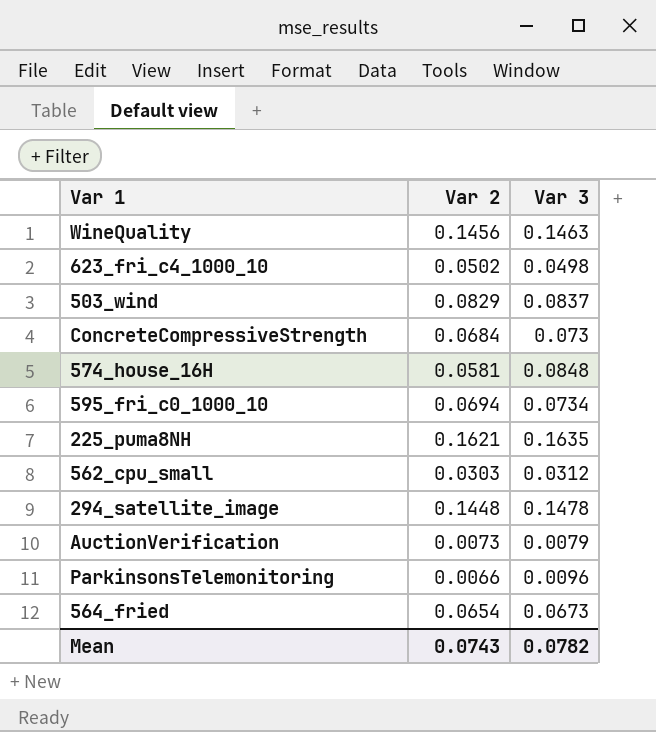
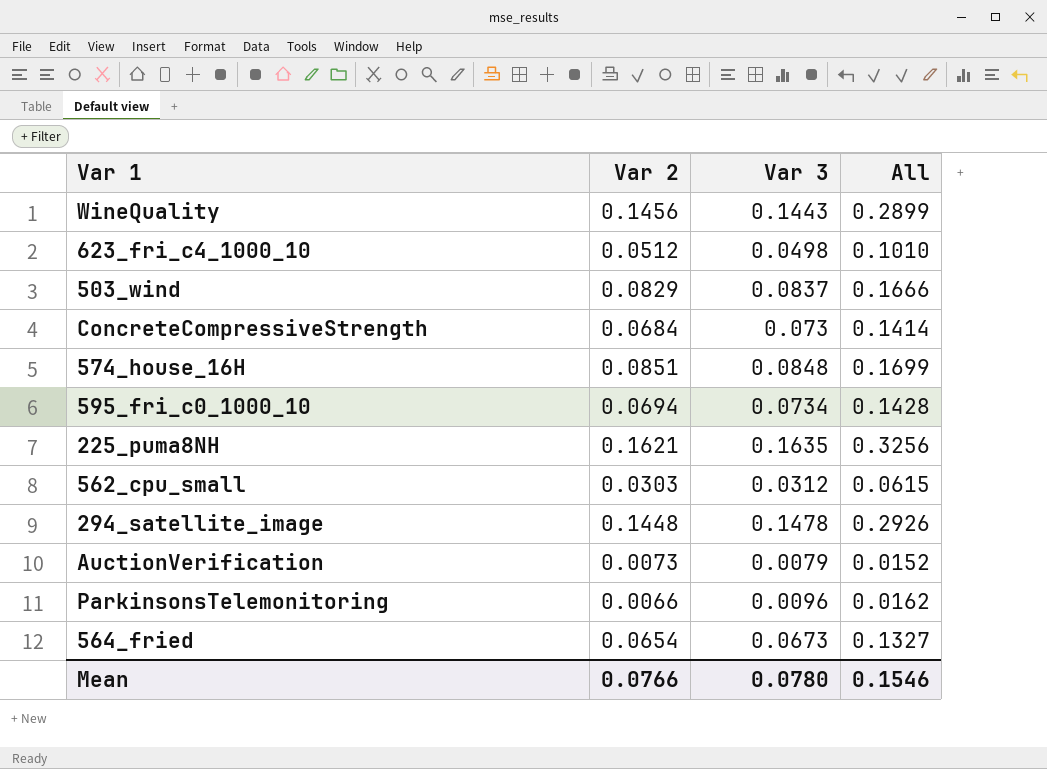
column All | formula: none -> [Var 2] + [Var 3]
WineQuality | Var 3: 0.1463 -> 0.1443
623_fri_c4_1000_10 | Var 2: 0.0502 -> 0.0512
574_house_16H | Var 2: 0.0581 -> 0.0851
Mean | Var 2: 0.0743 -> 0.0766
Mean | Var 3: 0.0782 -> 0.0780

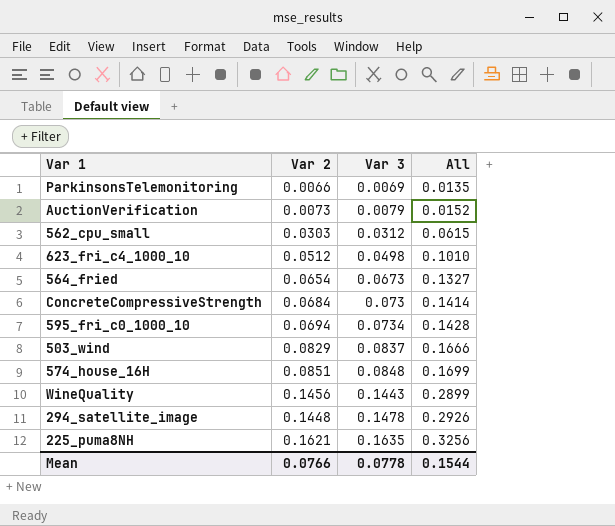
row order: none -> Var 3 ascending
ParkinsonsTelemonitoring | Var 3: 0.0096 -> 0.0069
ParkinsonsTelemonitoring | All: 0.0162 -> 0.0135
Mean | Var 3: 0.0780 -> 0.0778
Mean | All: 0.1546 -> 0.1544

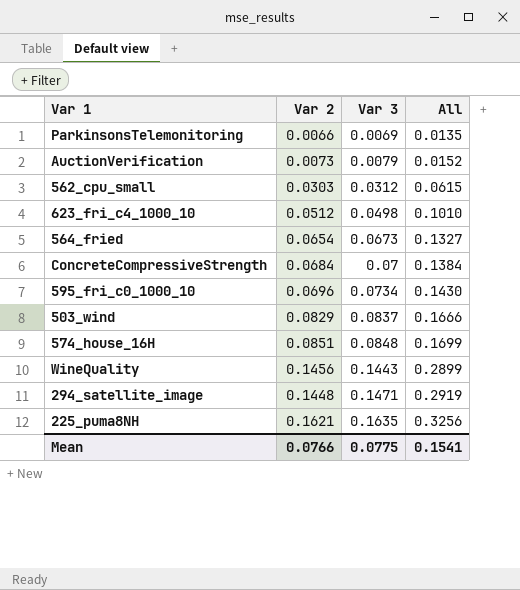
ConcreteCompressiveStrength | Var 3: 0.073 -> 0.07
ConcreteCompressiveStrength | All: 0.1414 -> 0.1384
595_fri_c0_1000_10 | Var 2: 0.0694 -> 0.0696
595_fri_c0_1000_10 | All: 0.1428 -> 0.1430
294_satellite_image | Var 3: 0.1478 -> 0.1471
294_satellite_image | All: 0.2926 -> 0.2919
Mean | Var 3: 0.0778 -> 0.0775
Mean | All: 0.1544 -> 0.1541

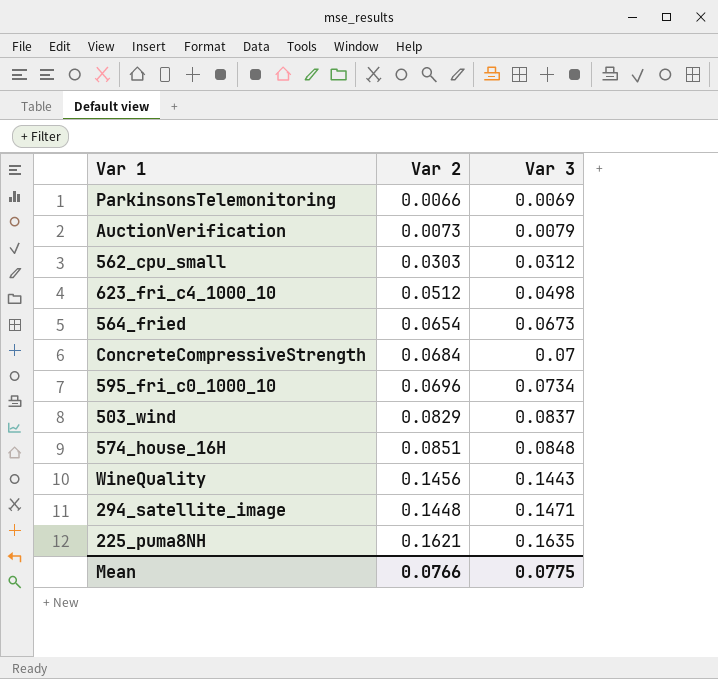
column All | formula: [Var 2] + [Var 3] -> none

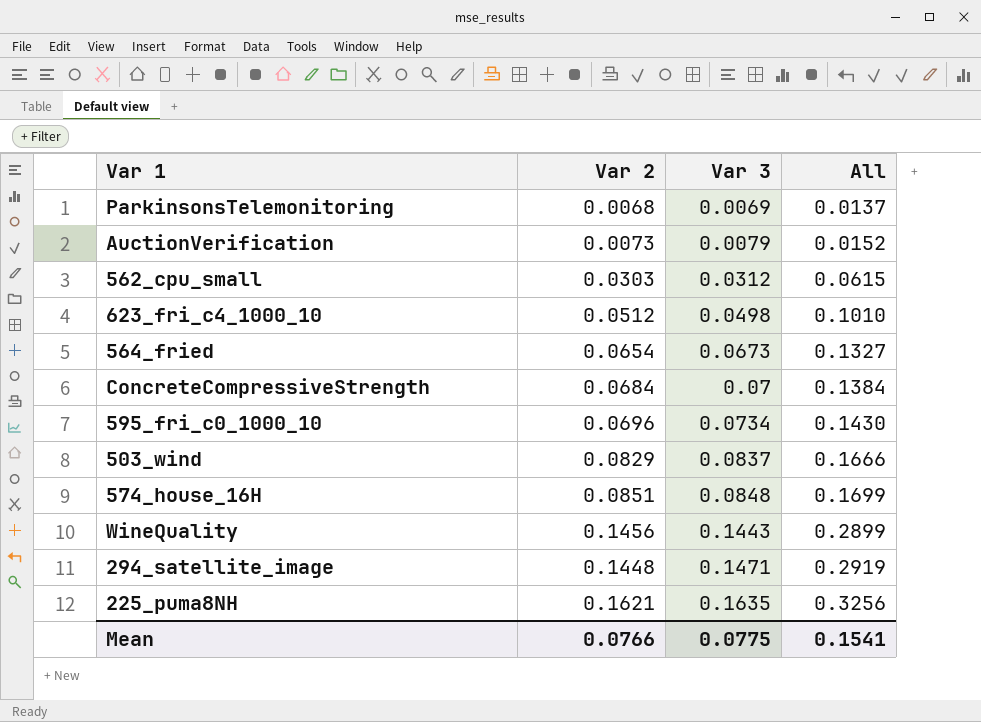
column All | formula: none -> [Var 2] + [Var 3]
ParkinsonsTelemonitoring | Var 2: 0.0066 -> 0.0068

